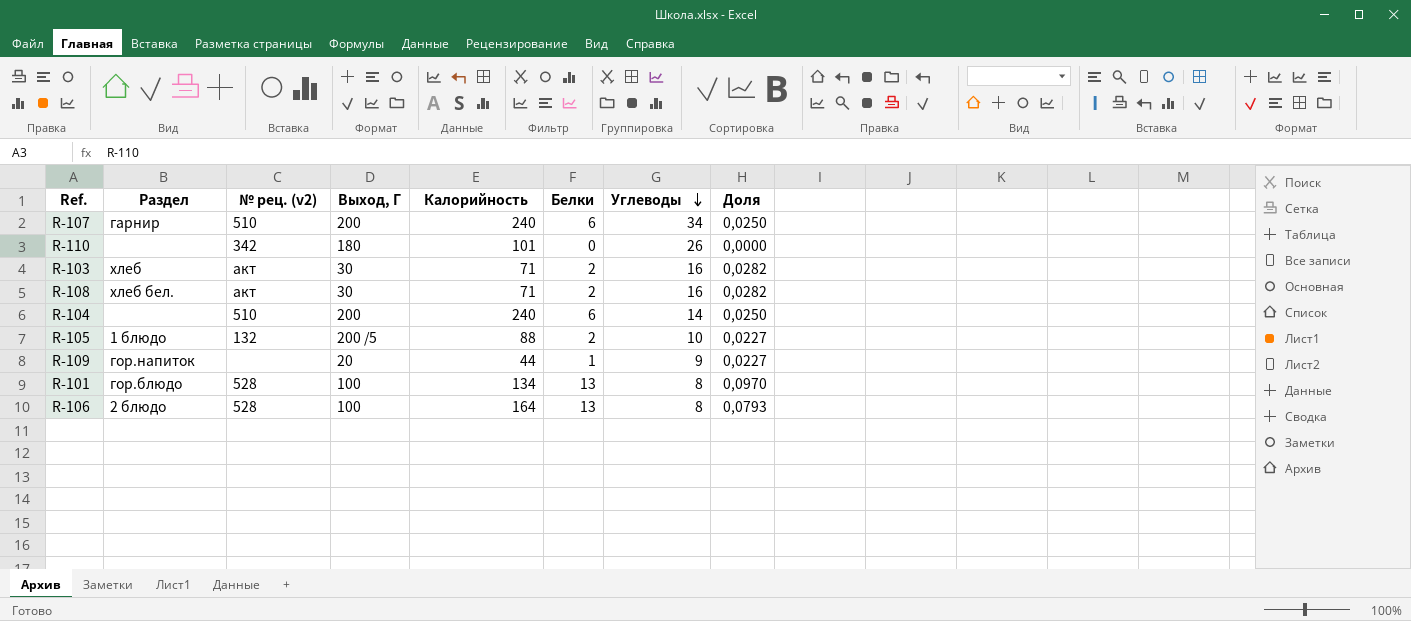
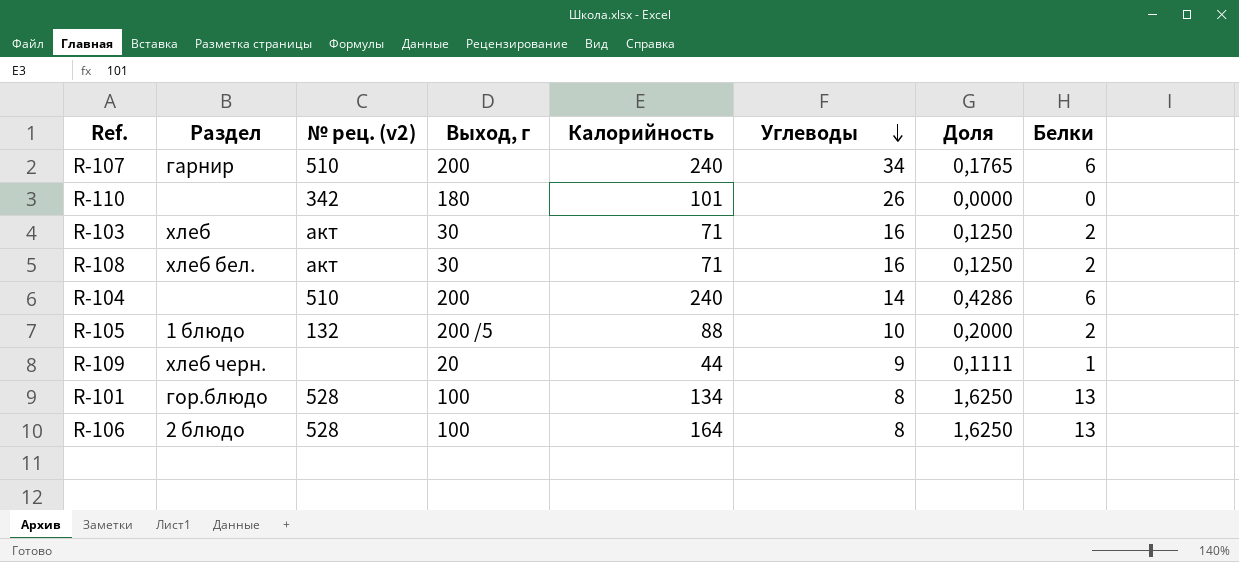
column name: Выход, Г -> Выход, г
column Доля | formula: [Белки] / [Калорийность] -> [Белки] / [Углеводы]
column Белки | position: 6 -> 8
R-109 | Раздел: гор.напиток -> хлеб черн.

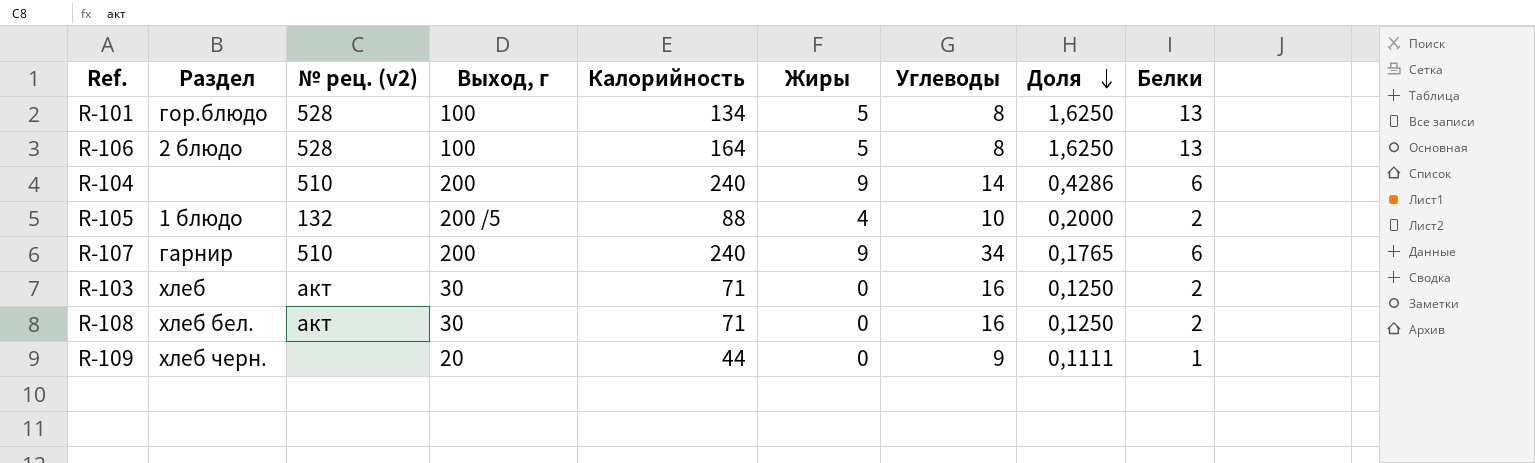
row order: Углеводы descending -> Доля descending
column Жиры | position: none -> 6
row R-110: none | 342 | 180 | 101 | 26 | 0,0000 | 0 -> none

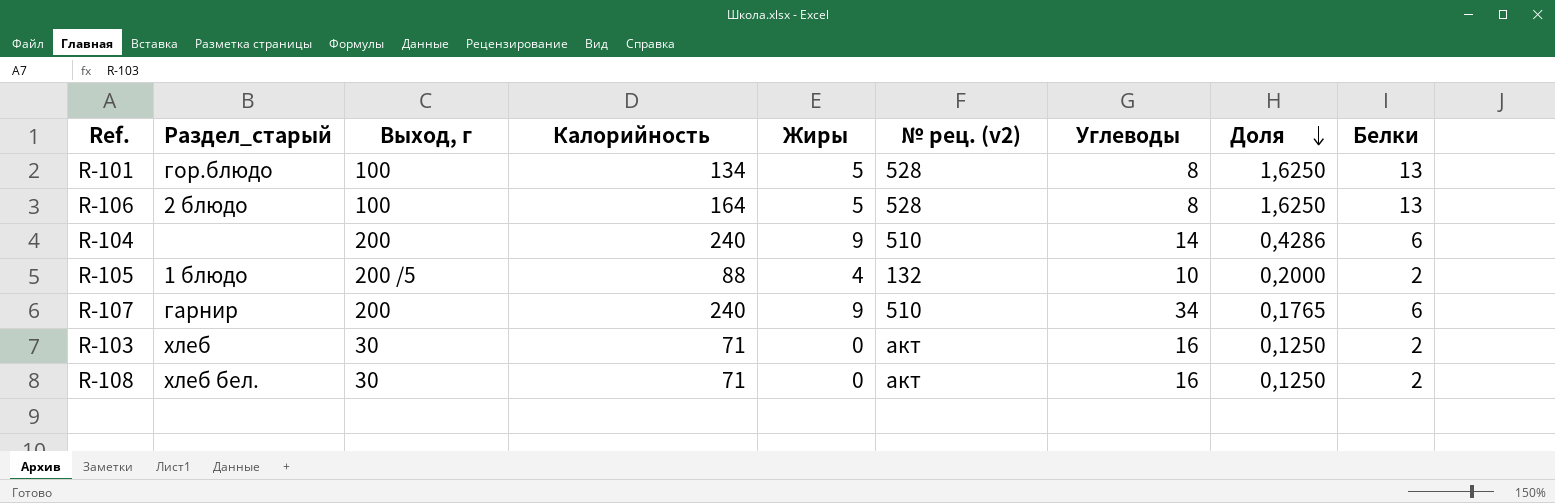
column name: Раздел -> Раздел_старый
column № рец. (v2) | position: 3 -> 6
row R-109: хлеб черн. | none | 20 | 44 | 0 | 9 | 0,1111 | 1 -> none

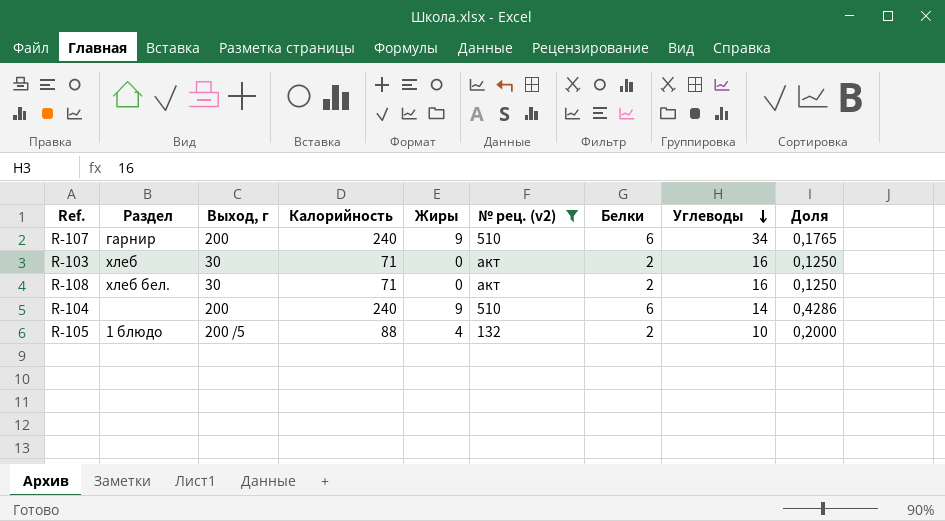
filter: none -> № рец. (v2) != 528
row order: Доля descending -> Углеводы descending
column name: Раздел_старый -> Раздел
column Белки | position: 9 -> 7

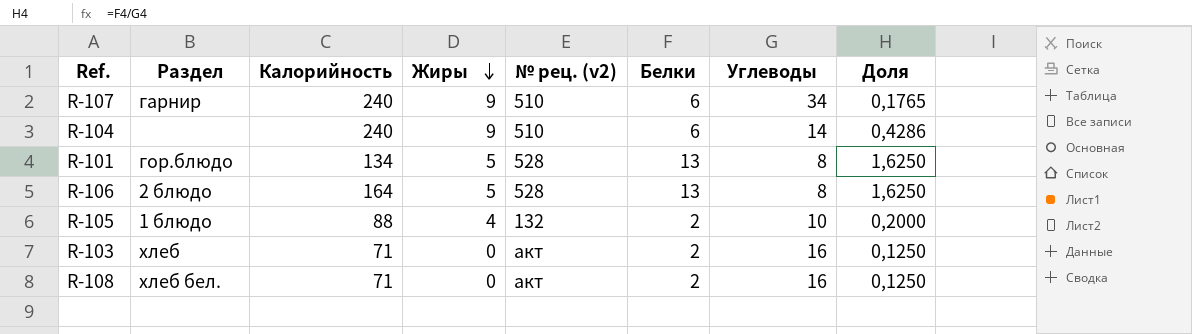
filter: № рец. (v2) != 528 -> none
row order: Углеводы descending -> Жиры descending
column Выход, г | position: 3 -> none

